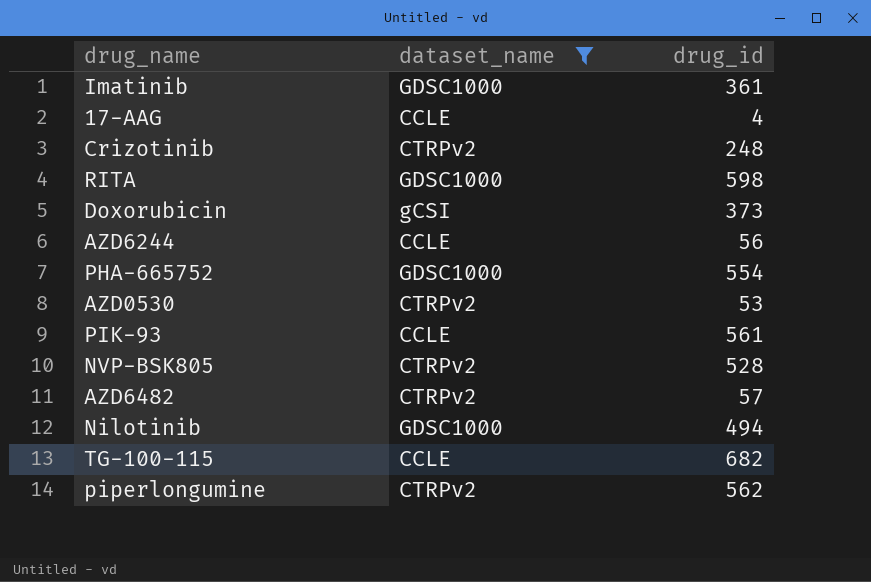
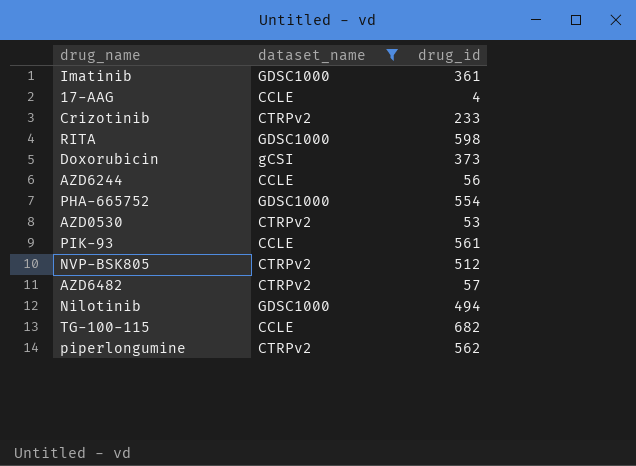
Crizotinib | drug_id: 248 -> 233
NVP-BSK805 | drug_id: 528 -> 512

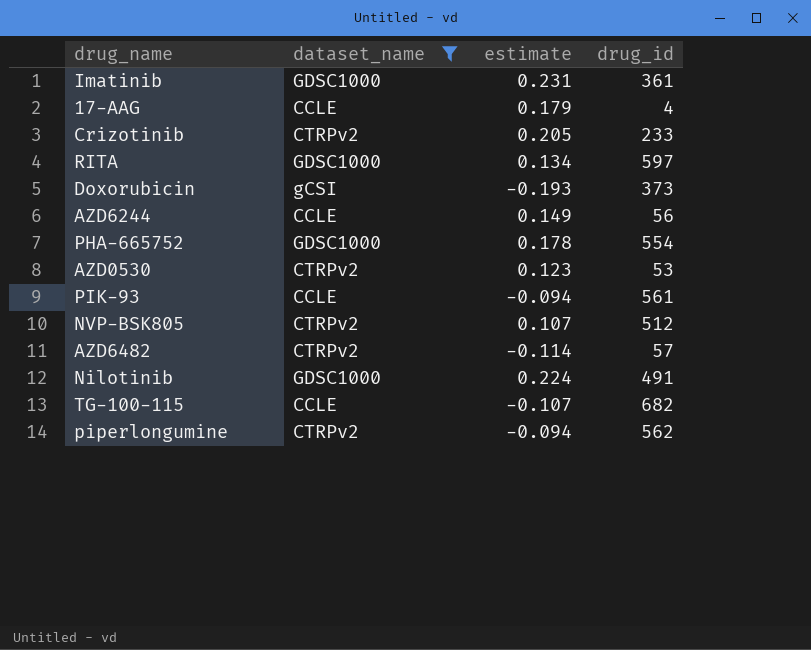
column estimate | position: none -> 3
RITA | drug_id: 598 -> 597
Nilotinib | drug_id: 494 -> 491

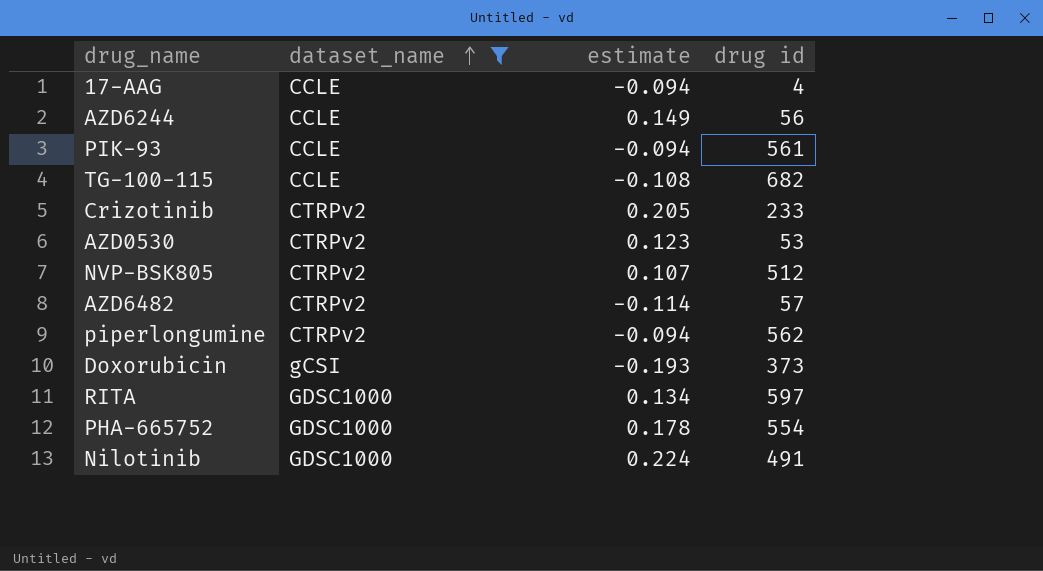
row order: none -> dataset_name ascending
column name: drug_id -> drug id
row Imatinib: GDSC1000 | 0.231 | 361 -> none
17-AAG | estimate: 0.179 -> -0.094
TG-100-115 | estimate: -0.107 -> -0.108

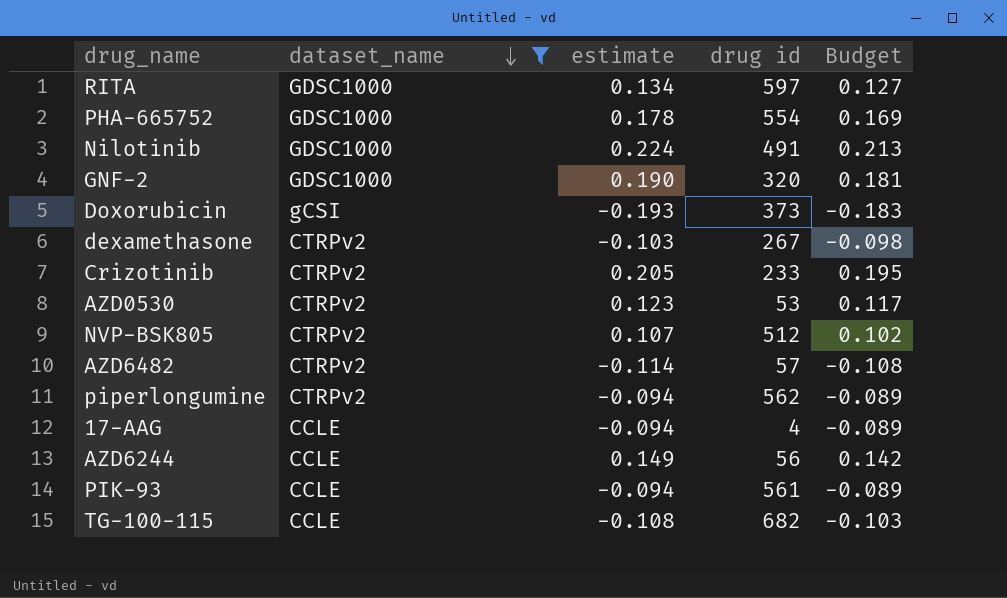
row order: dataset_name ascending -> dataset_name descending
column Budget | formula: none -> [estimate] * 0.95
row GNF-2: none -> GDSC1000 | 0.190 | 320 | 0.181
row dexamethasone: none -> CTRPv2 | -0.103 | 267 | -0.098

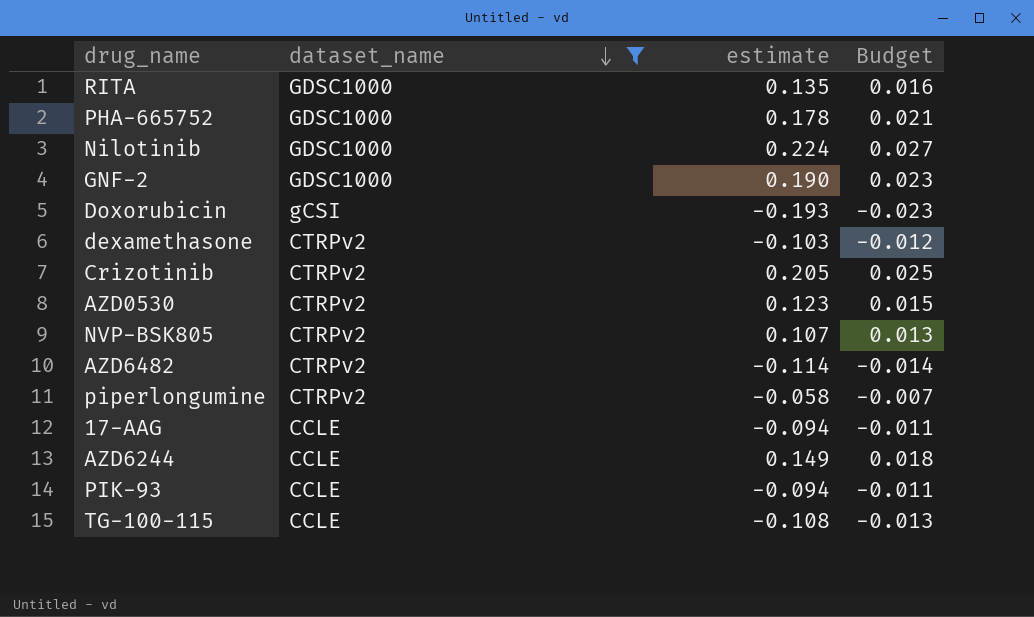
column drug id | position: 4 -> none
column Budget | formula: [estimate] * 0.95 -> [estimate] * 0.12
RITA | estimate: 0.134 -> 0.135
piperlongumine | estimate: -0.094 -> -0.058

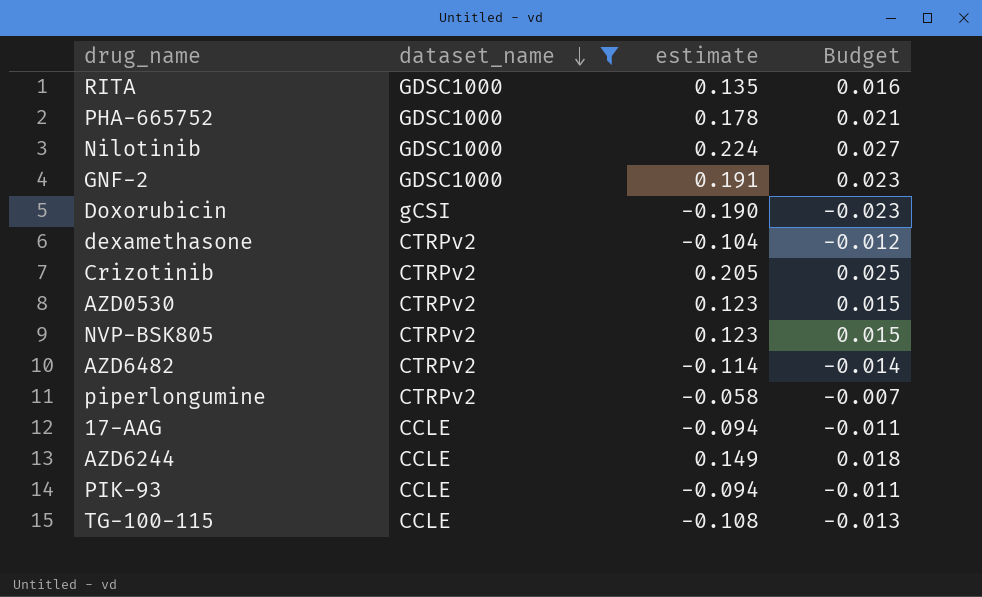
GNF-2 | estimate: 0.190 -> 0.191
Doxorubicin | estimate: -0.193 -> -0.190
dexamethasone | estimate: -0.103 -> -0.104
NVP-BSK805 | estimate: 0.107 -> 0.123
NVP-BSK805 | Budget: 0.013 -> 0.015

